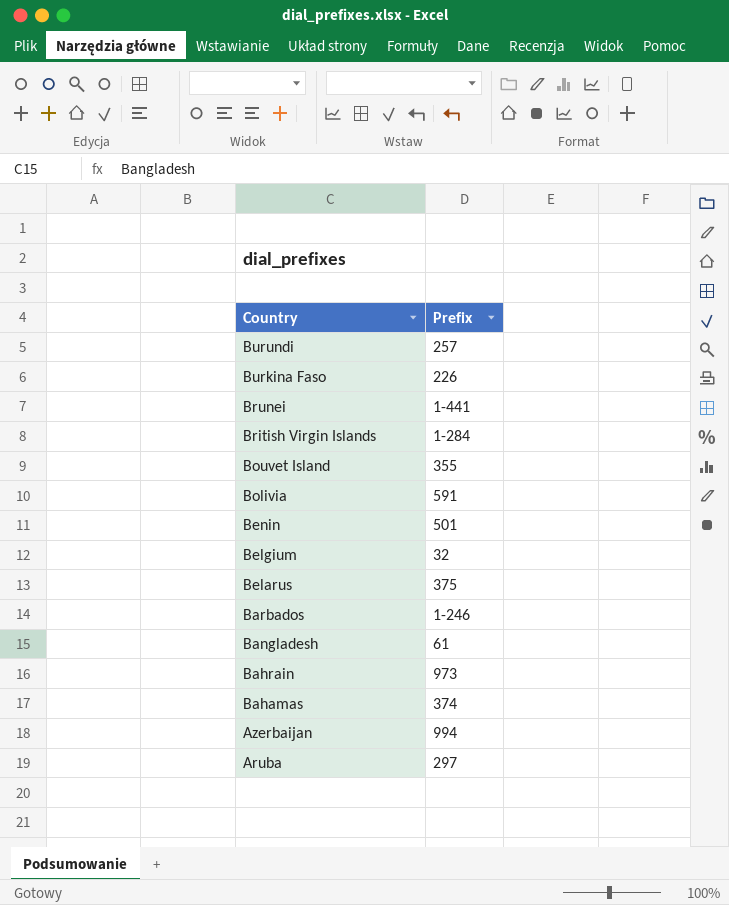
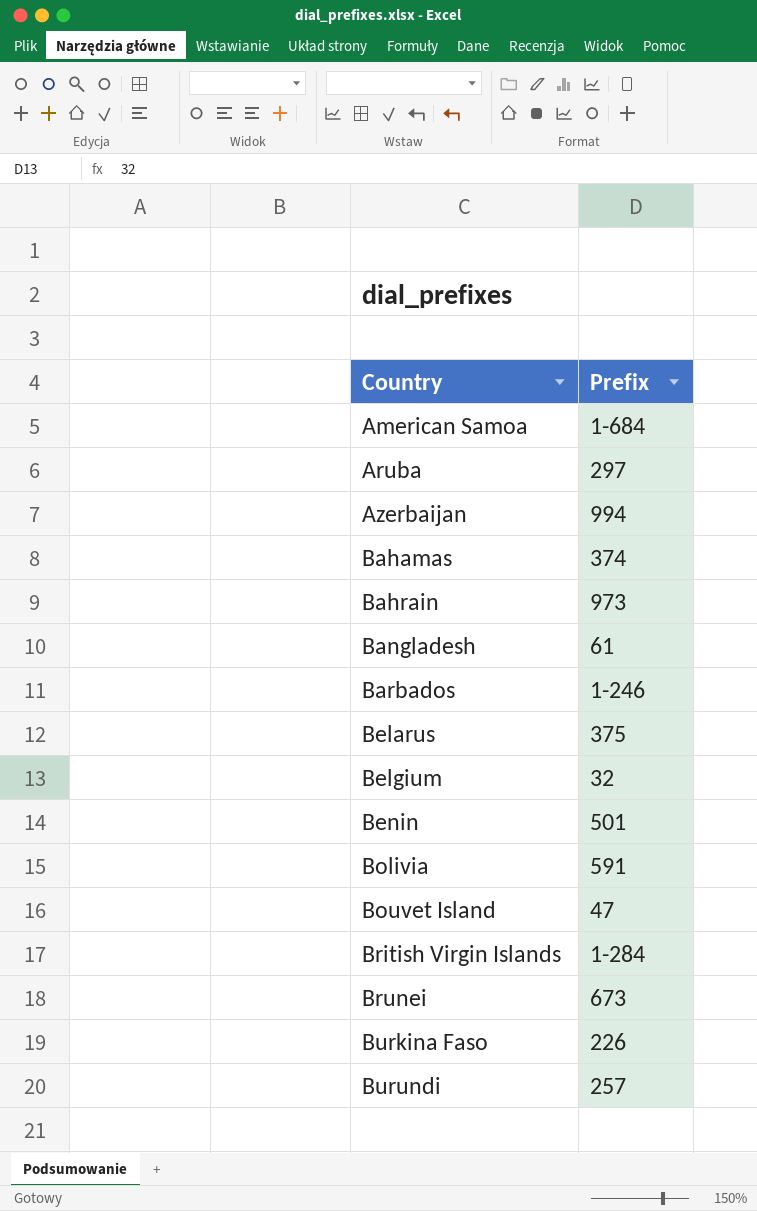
row order: Country descending -> Country ascending
row American Samoa: none -> 1-684
Bouvet Island | Prefix: 355 -> 47
Brunei | Prefix: 1-441 -> 673

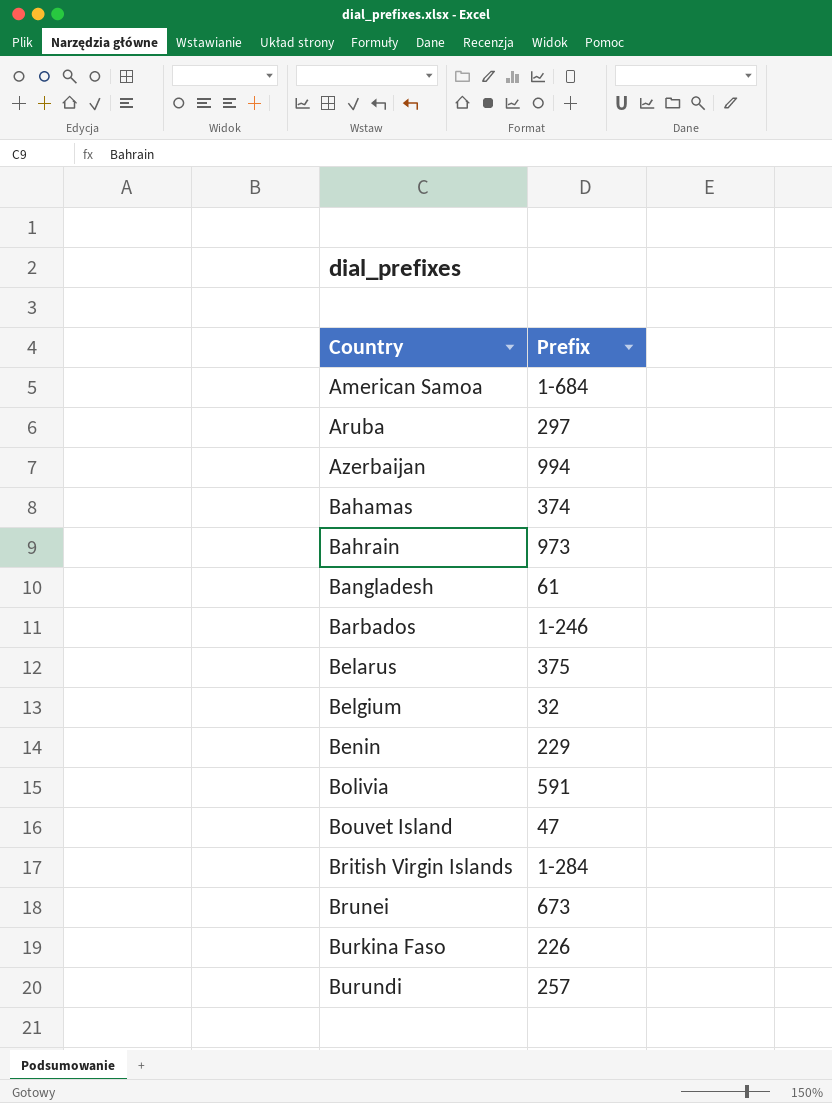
Benin | Prefix: 501 -> 229

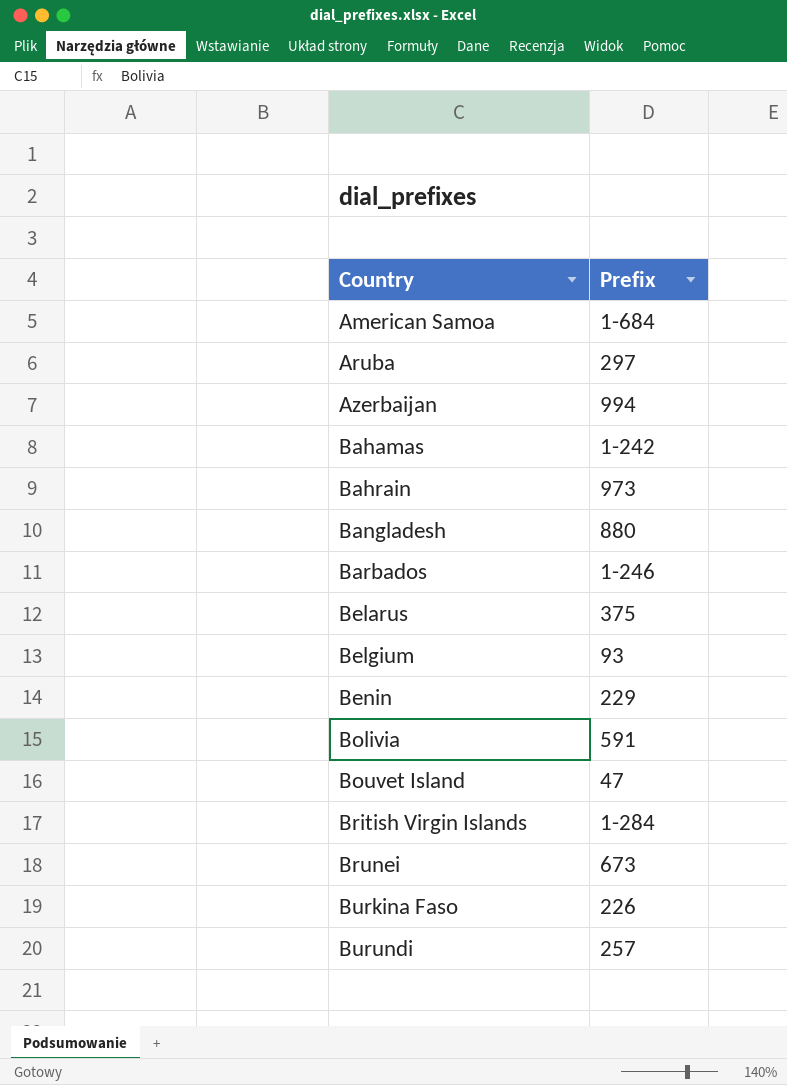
Bahamas | Prefix: 374 -> 1-242
Bangladesh | Prefix: 61 -> 880
Belgium | Prefix: 32 -> 93

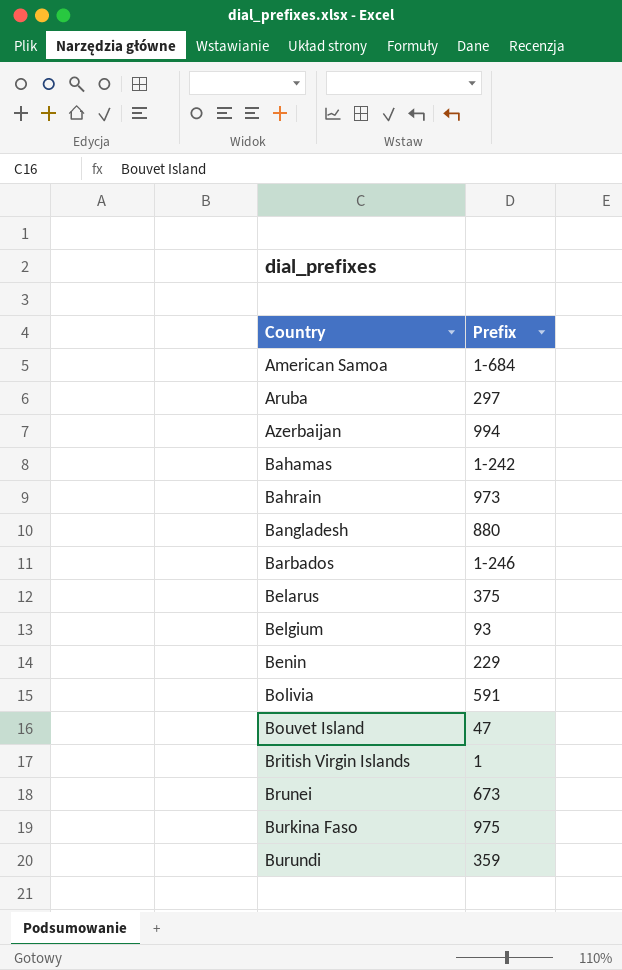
British Virgin Islands | Prefix: 1-284 -> 1
Burkina Faso | Prefix: 226 -> 975
Burundi | Prefix: 257 -> 359

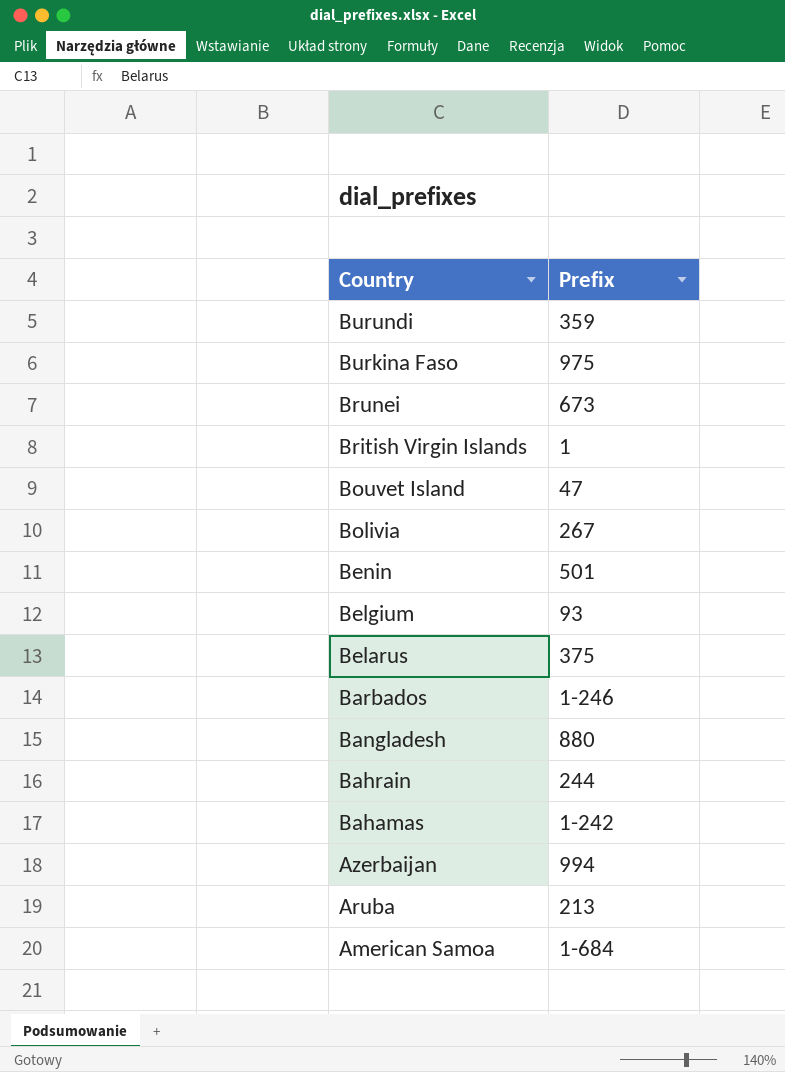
row order: Country ascending -> Country descending
Bolivia | Prefix: 591 -> 267
Benin | Prefix: 229 -> 501
Bahrain | Prefix: 973 -> 244
Aruba | Prefix: 297 -> 213

